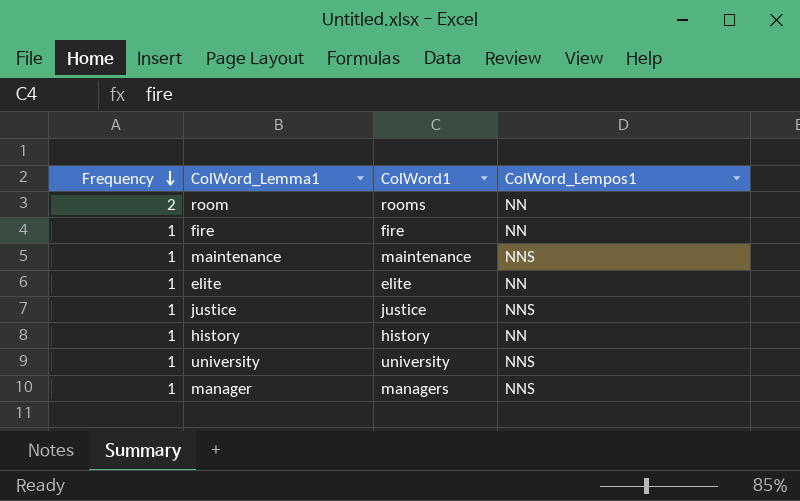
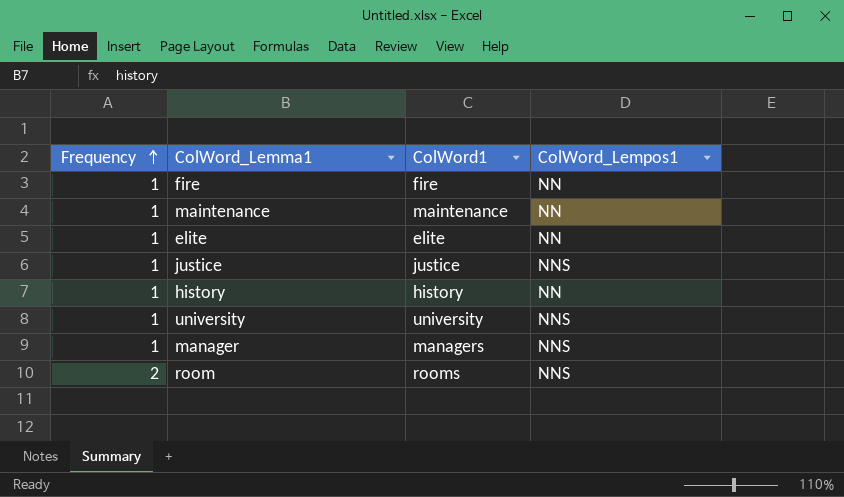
row order: Frequency descending -> Frequency ascending
maintenance | ColWord_Lempos1: NNS -> NN
room | ColWord_Lempos1: NN -> NNS

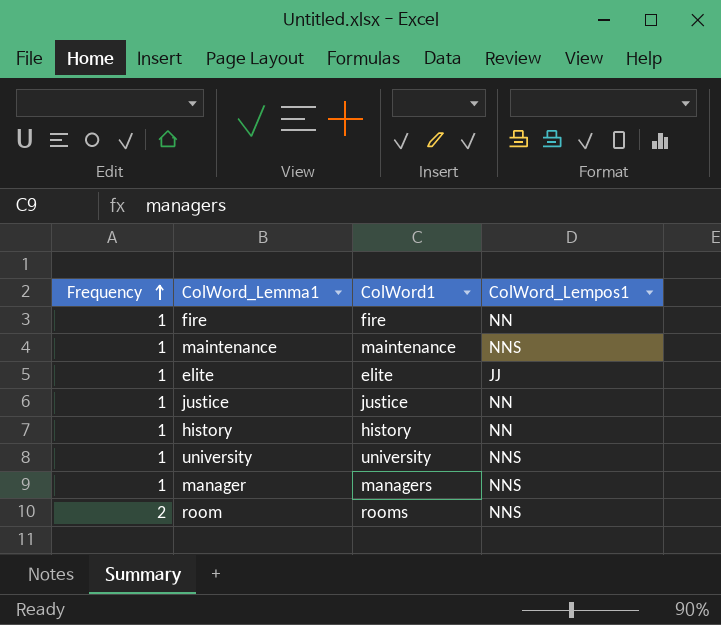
maintenance | ColWord_Lempos1: NN -> NNS
elite | ColWord_Lempos1: NN -> JJ
justice | ColWord_Lempos1: NNS -> NN

